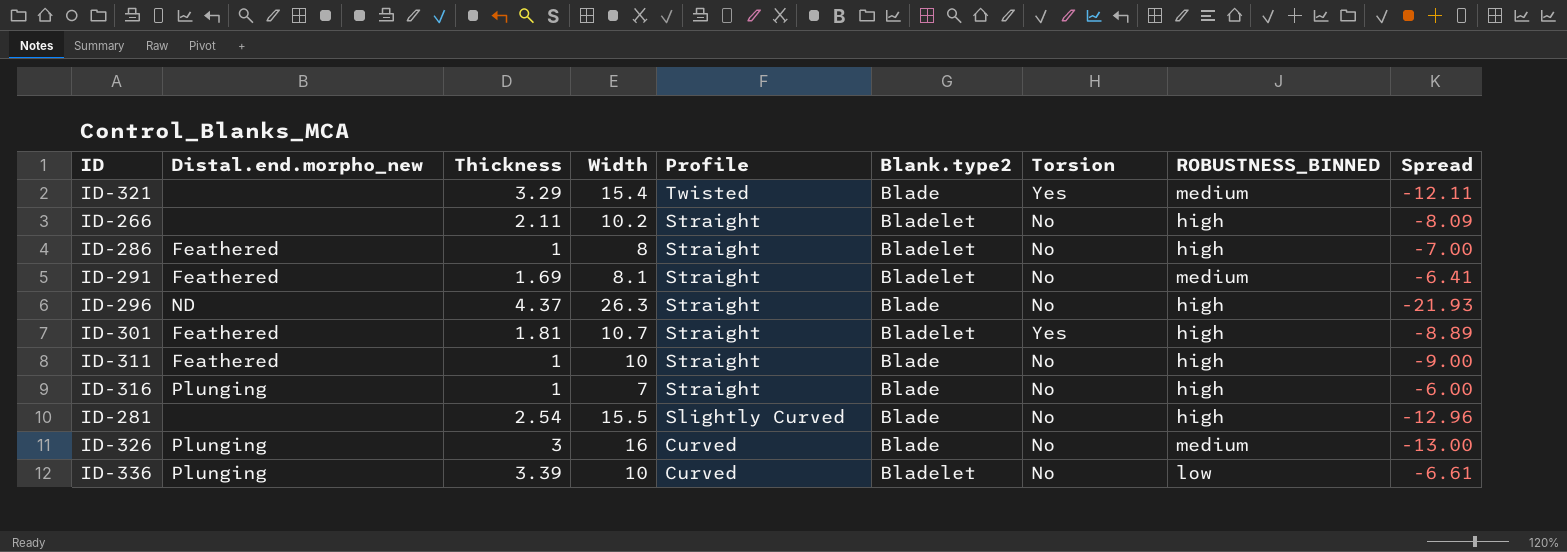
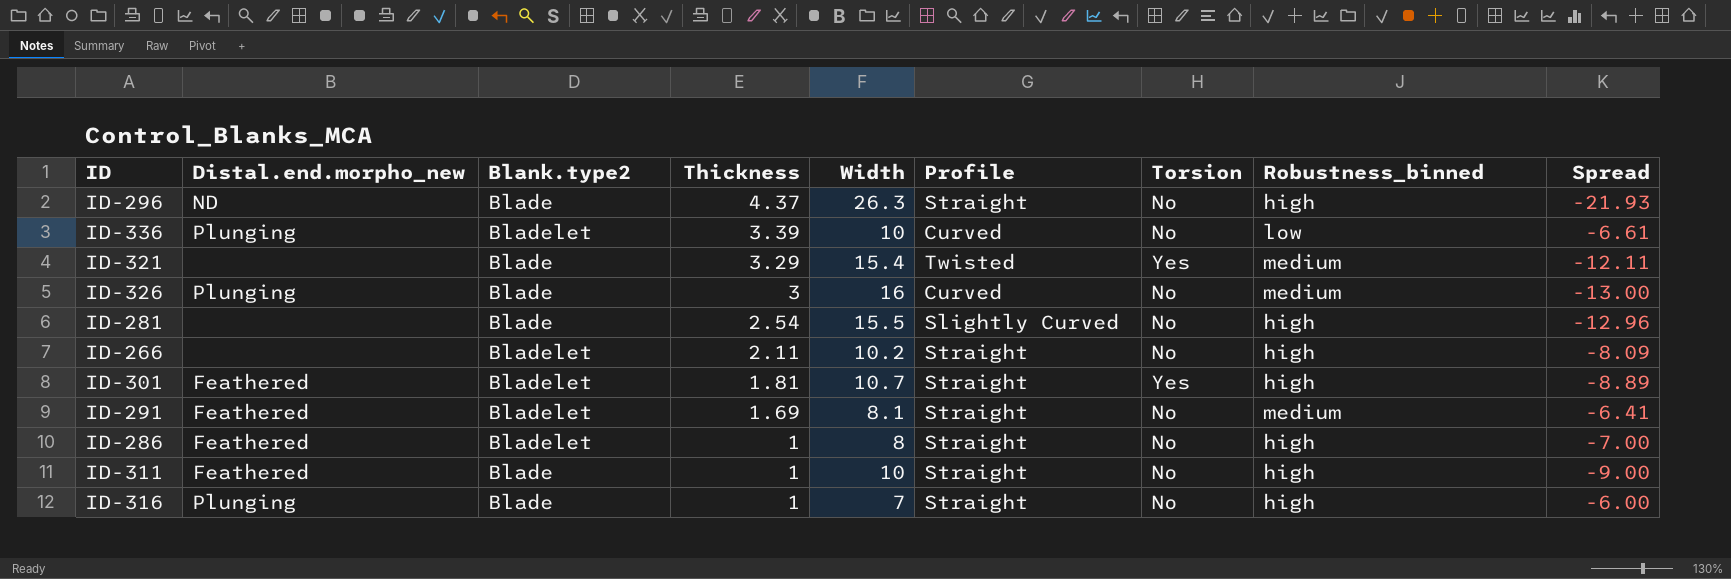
row order: Profile descending -> Thickness descending
column Blank.type2 | position: 6 -> 3
column name: ROBUSTNESS_BINNED -> Robustness_binned

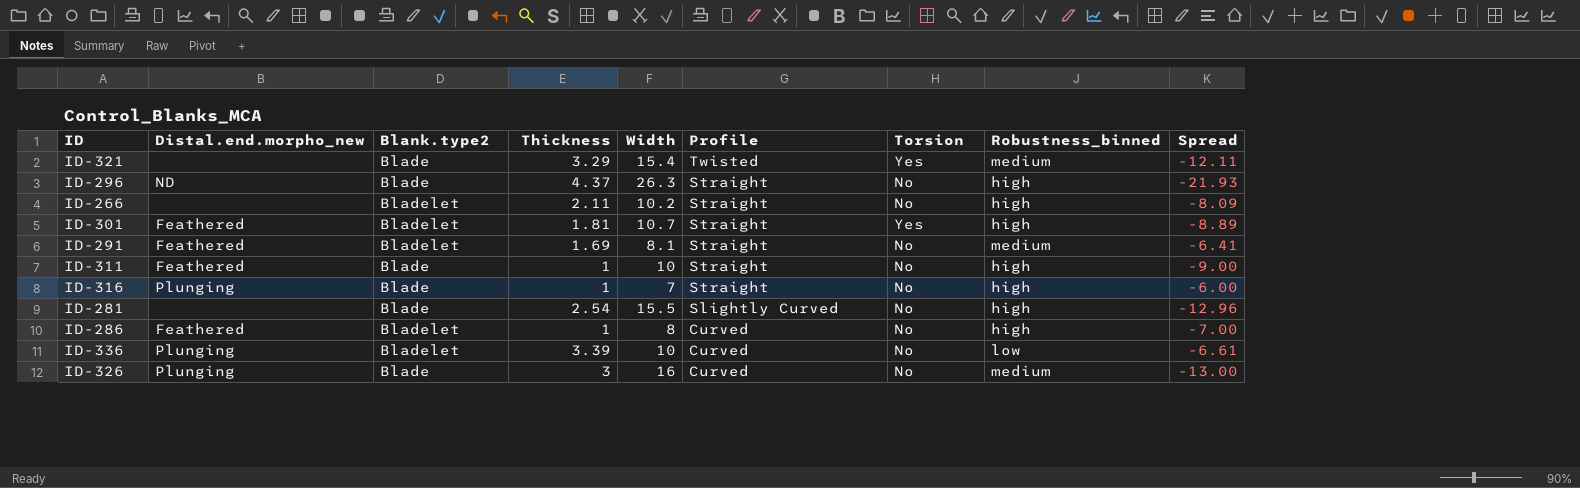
row order: Thickness descending -> Profile descending
ID-286 | Profile: Straight -> Curved

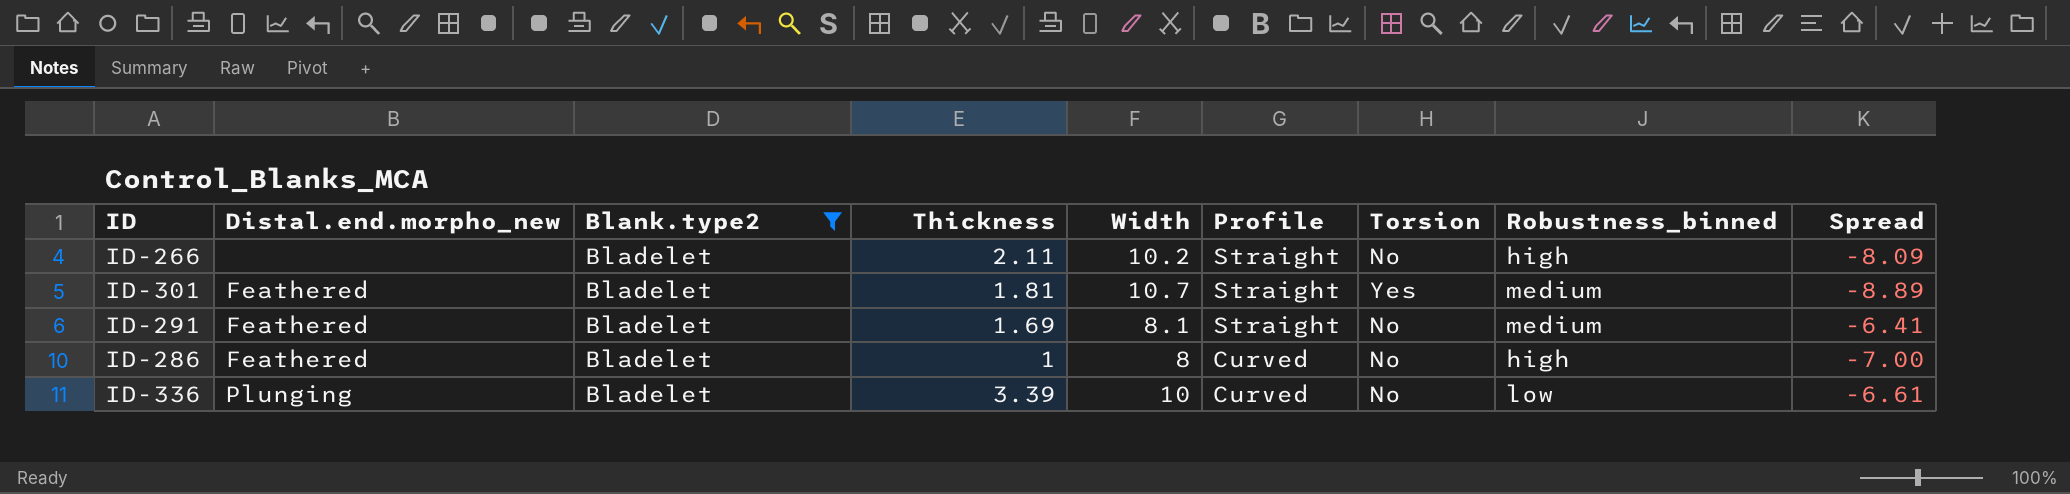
filter: none -> Blank.type2 = Bladelet
ID-301 | Robustness_binned: high -> medium

